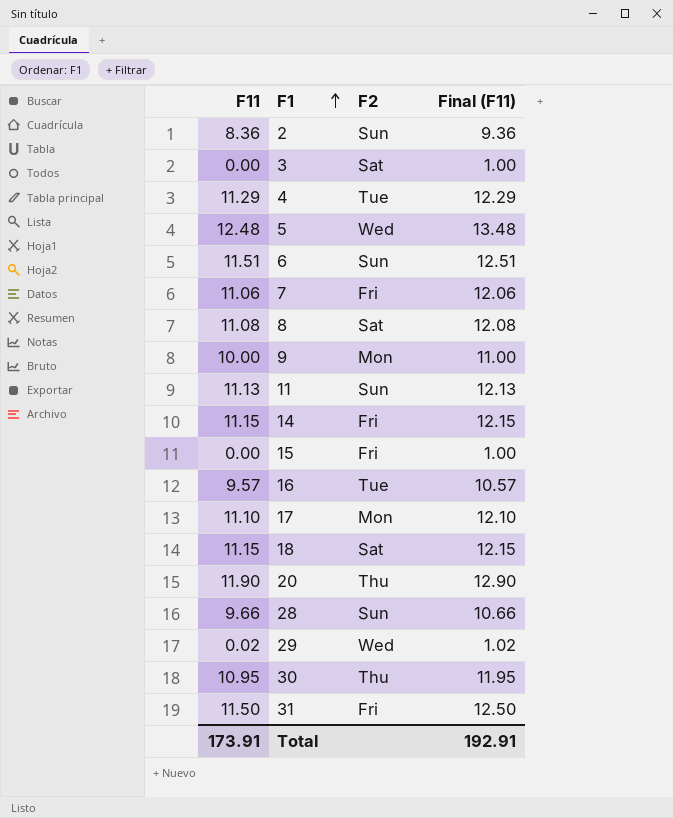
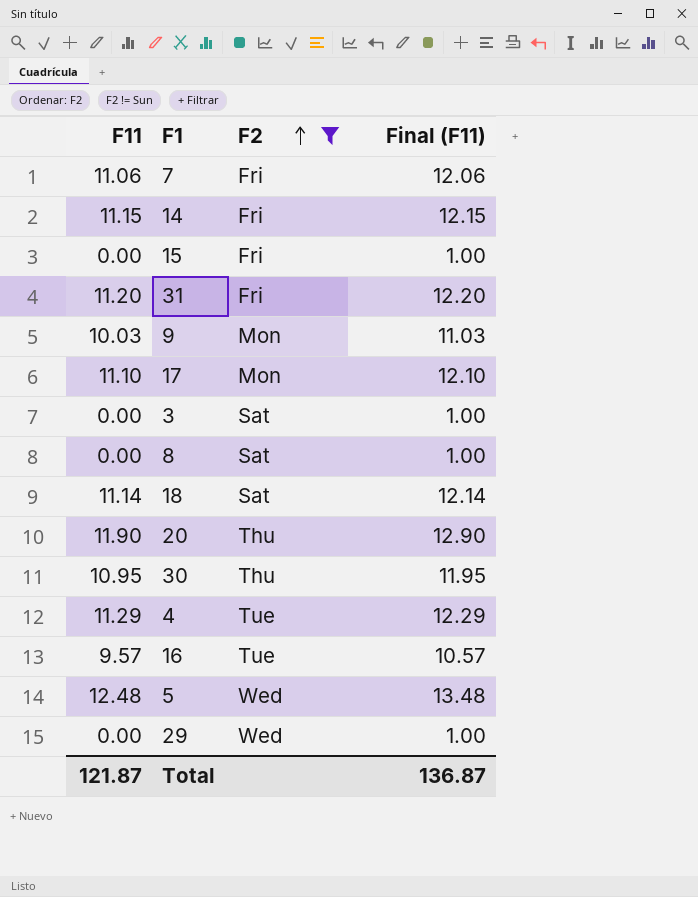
filter: none -> F2 != Sun
row order: F1 ascending -> F2 ascending
31 | F11: 11.50 -> 11.20
31 | Final (F11): 12.50 -> 12.20
9 | F11: 10.00 -> 10.03
9 | Final (F11): 11.00 -> 11.03
8 | F11: 11.08 -> 0.00
8 | Final (F11): 12.08 -> 1.00
18 | F11: 11.15 -> 11.14
18 | Final (F11): 12.15 -> 12.14
29 | F11: 0.02 -> 0.00
29 | Final (F11): 1.02 -> 1.00
Total | F11: 173.91 -> 121.87
Total | Final (F11): 192.91 -> 136.87

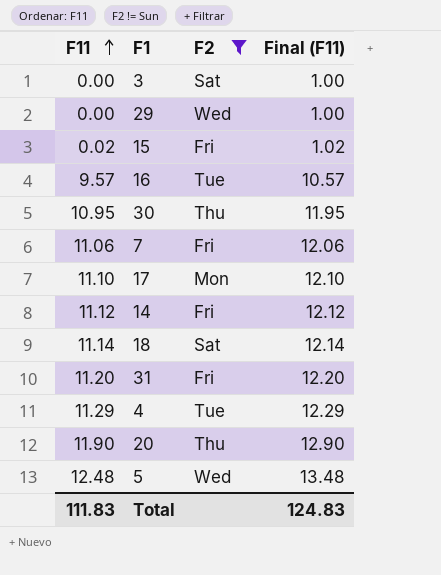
row order: F2 ascending -> F11 ascending
row 9: 10.03 | Mon | 11.03 -> none
row 8: 0.00 | Sat | 1.00 -> none
15 | F11: 0.00 -> 0.02
15 | Final (F11): 1.00 -> 1.02
14 | F11: 11.15 -> 11.12
14 | Final (F11): 12.15 -> 12.12
Total | F11: 121.87 -> 111.83
Total | Final (F11): 136.87 -> 124.83

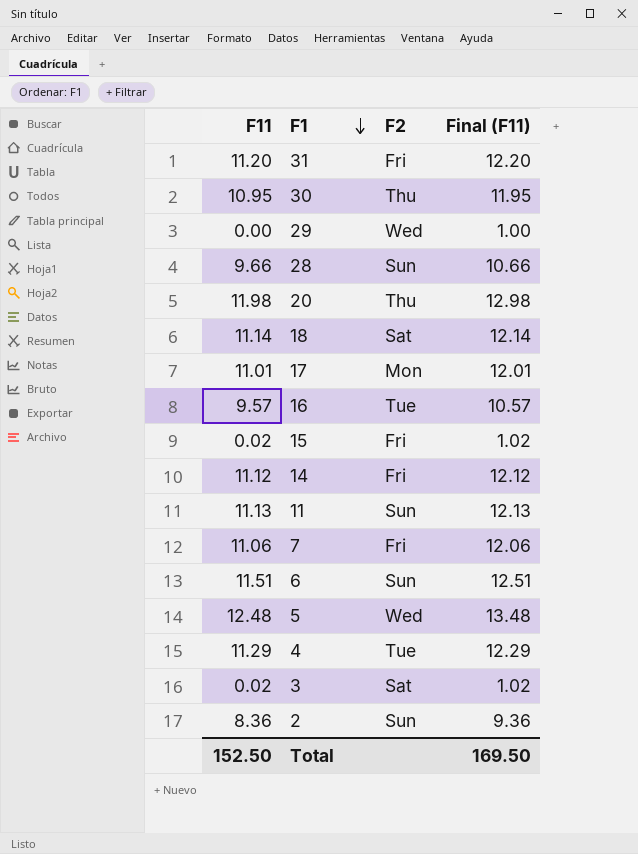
filter: F2 != Sun -> none
row order: F11 ascending -> F1 descending
20 | F11: 11.90 -> 11.98
20 | Final (F11): 12.90 -> 12.98
17 | F11: 11.10 -> 11.01
17 | Final (F11): 12.10 -> 12.01
3 | F11: 0.00 -> 0.02
3 | Final (F11): 1.00 -> 1.02
Total | F11: 111.83 -> 152.50
Total | Final (F11): 124.83 -> 169.50

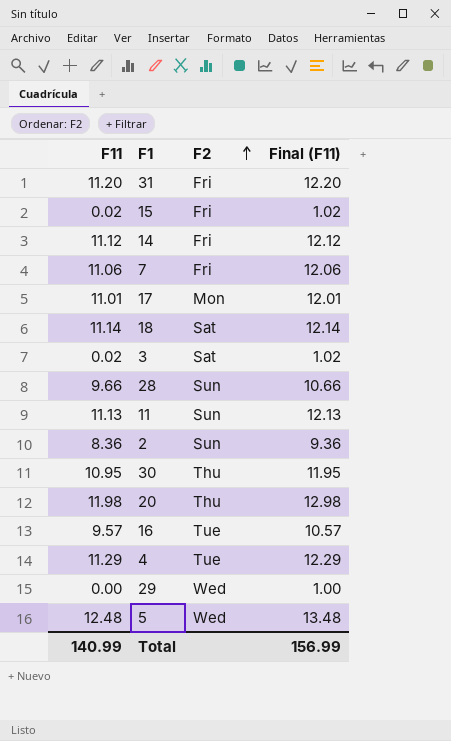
row order: F1 descending -> F2 ascending
row 6: 11.51 | Sun | 12.51 -> none
Total | F11: 152.50 -> 140.99
Total | Final (F11): 169.50 -> 156.99

